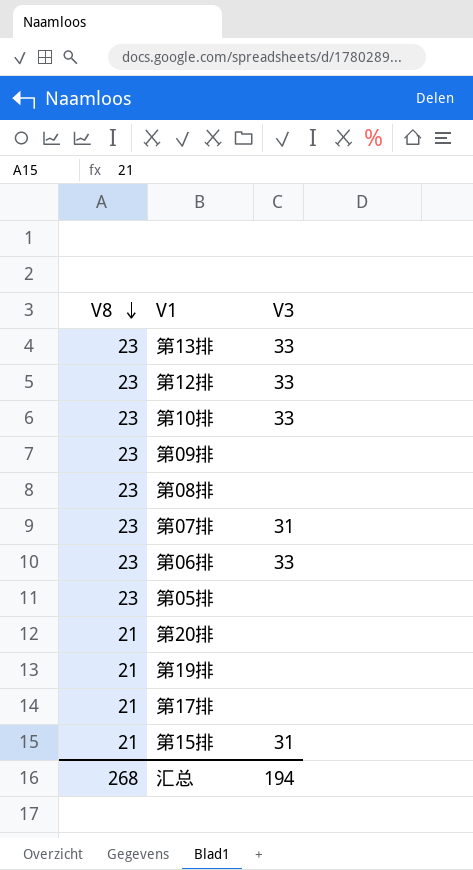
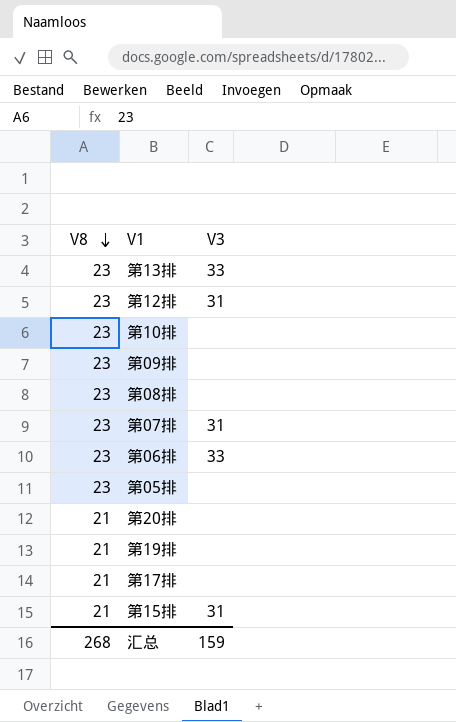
第12排 | V3: 33 -> 31
第10排 | V3: 33 -> none
汇总 | V3: 194 -> 159

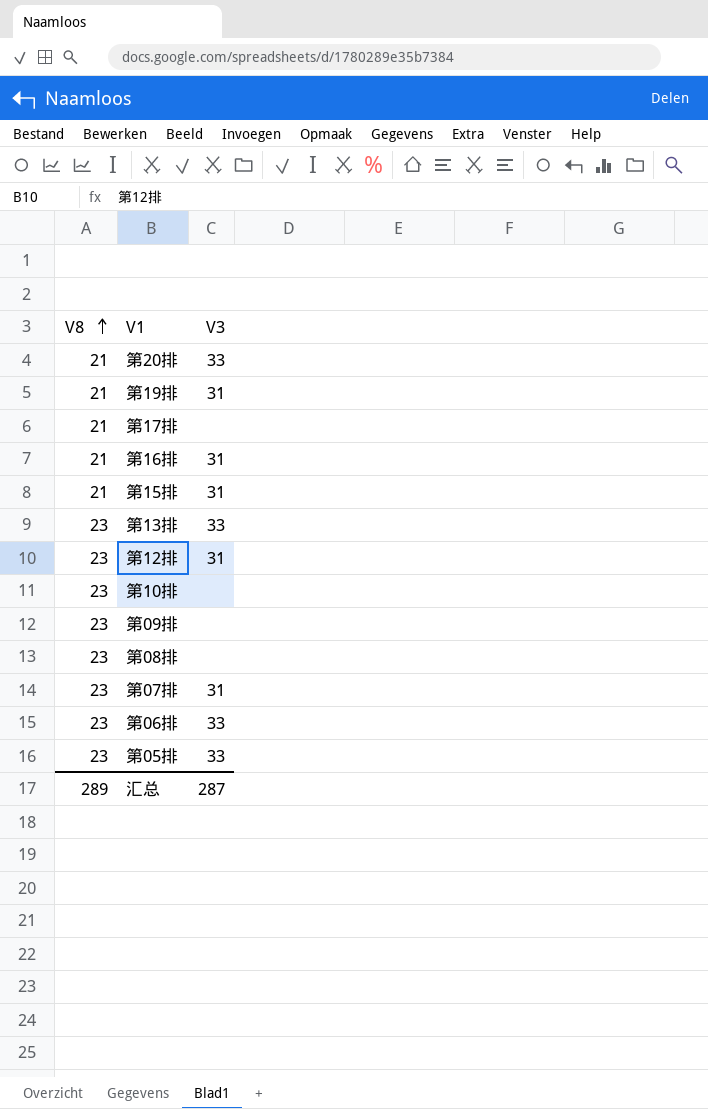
row order: V8 descending -> V8 ascending
第20排 | V3: none -> 33
第19排 | V3: none -> 31
row 第16排: none -> 21 | 31
第05排 | V3: none -> 33
汇总 | V8: 268 -> 289
汇总 | V3: 159 -> 287

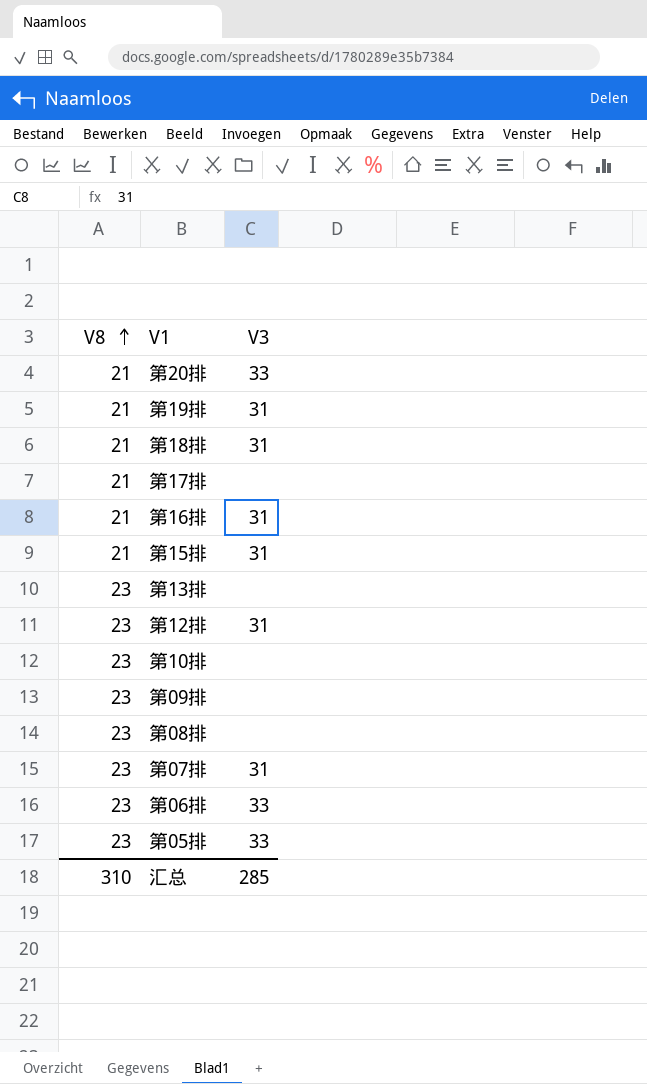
row 第18排: none -> 21 | 31
第13排 | V3: 33 -> none
汇总 | V8: 289 -> 310
汇总 | V3: 287 -> 285

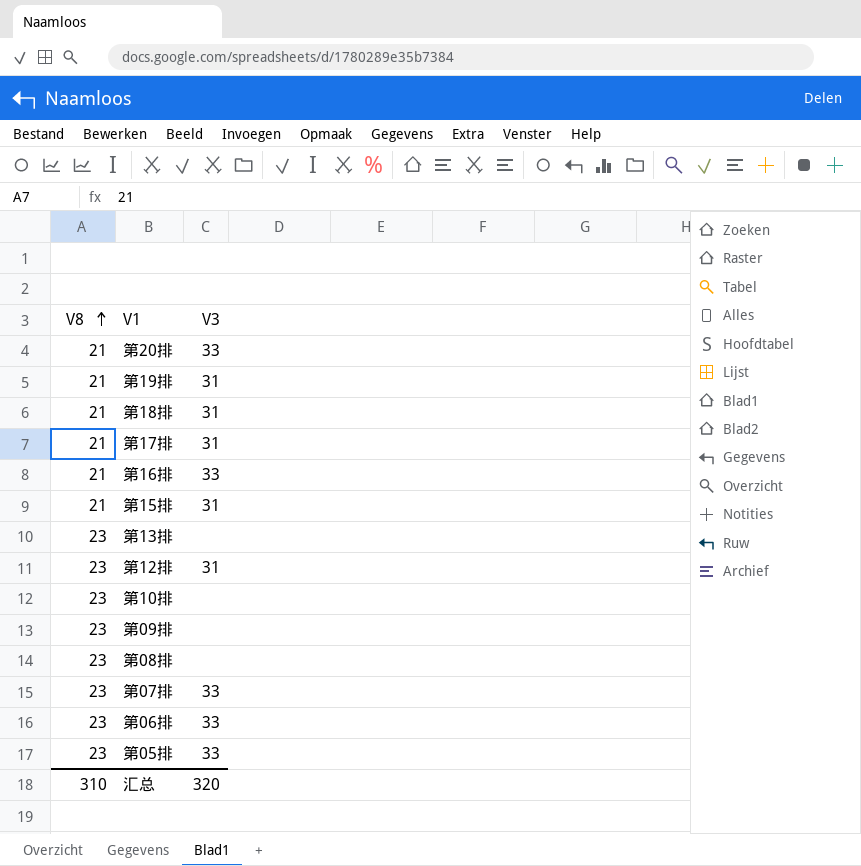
第17排 | V3: none -> 31
第16排 | V3: 31 -> 33
第07排 | V3: 31 -> 33
汇总 | V3: 285 -> 320

